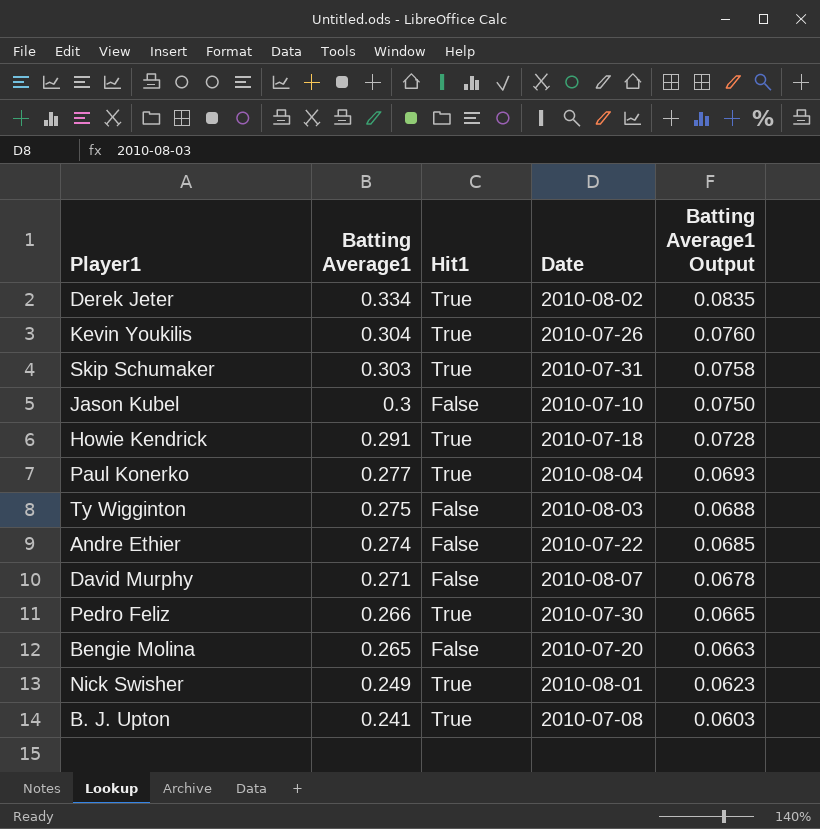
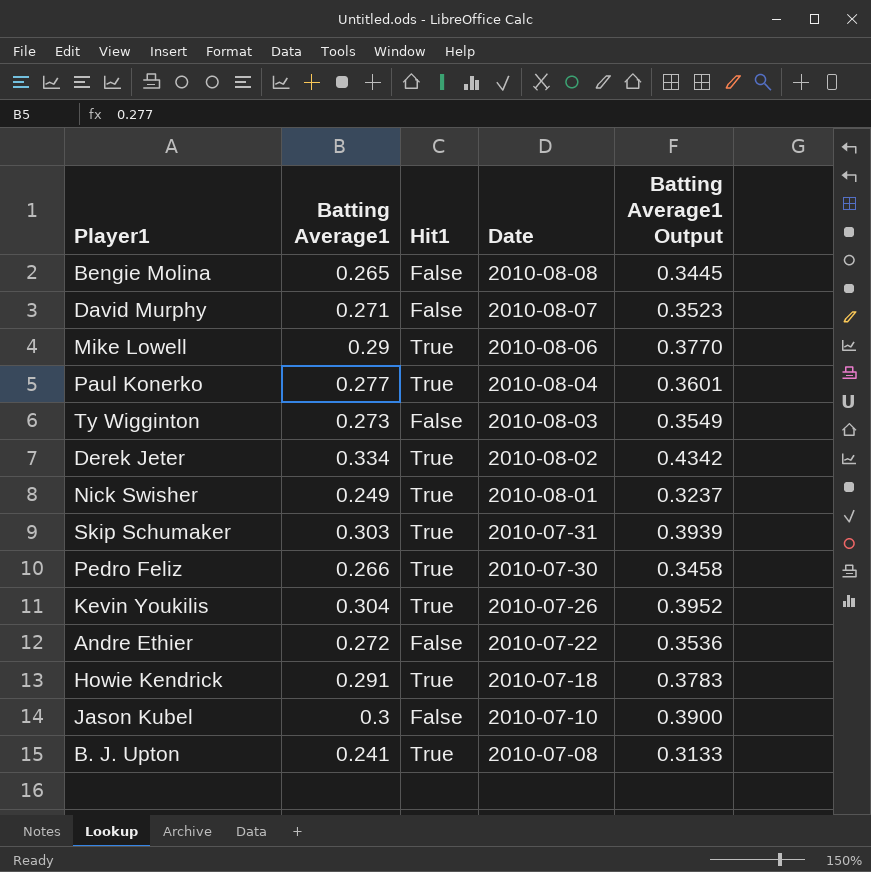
row order: Batting Average1 descending -> Date descending
column Batting Average1 Output | formula: [Batting Average1] * 0.25 -> [Batting Average1] * 1.3
Bengie Molina | Date: 2010-07-20 -> 2010-08-08
row Mike Lowell: none -> 0.29 | True | 2010-08-06 | 0.3770
Ty Wigginton | Batting Average1: 0.275 -> 0.273
Andre Ethier | Batting Average1: 0.274 -> 0.272

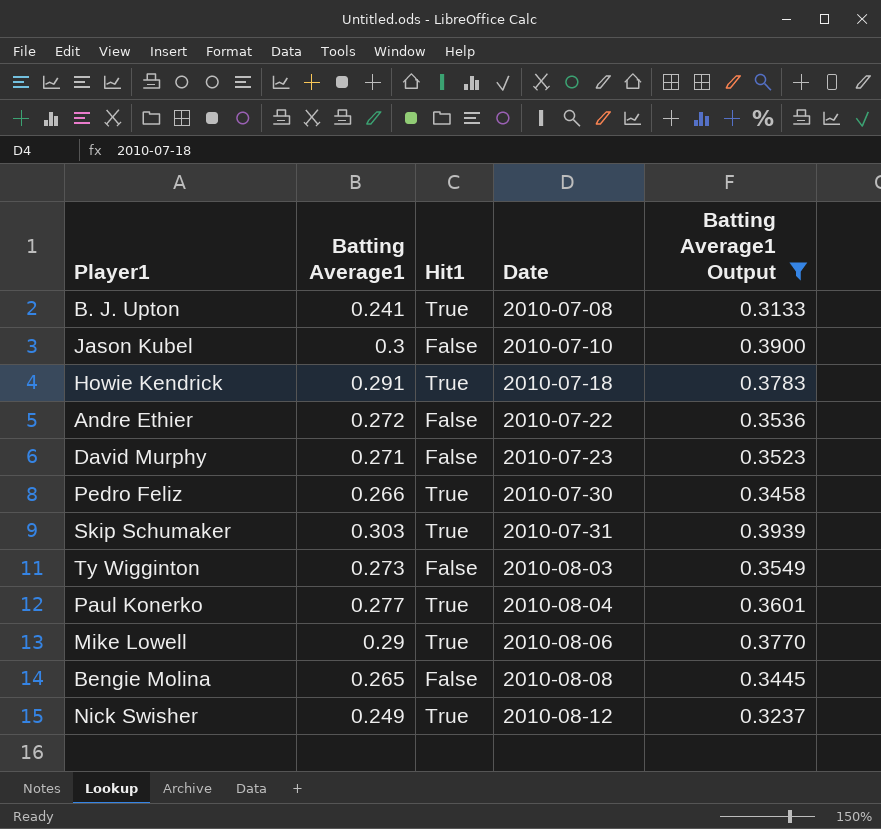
filter: none -> Batting Average1 Output <= 0.3939
row order: Date descending -> Date ascending
David Murphy | Date: 2010-08-07 -> 2010-07-23
Nick Swisher | Date: 2010-08-01 -> 2010-08-12

